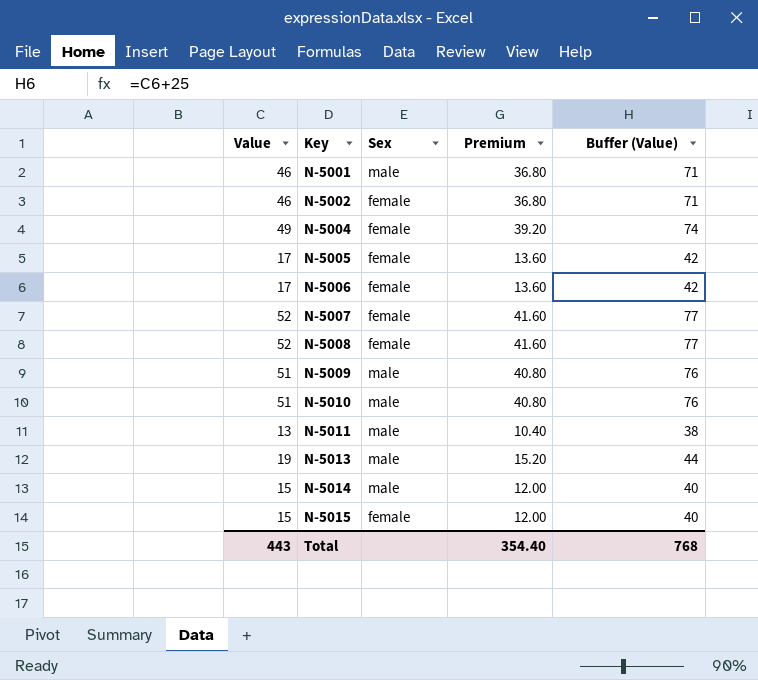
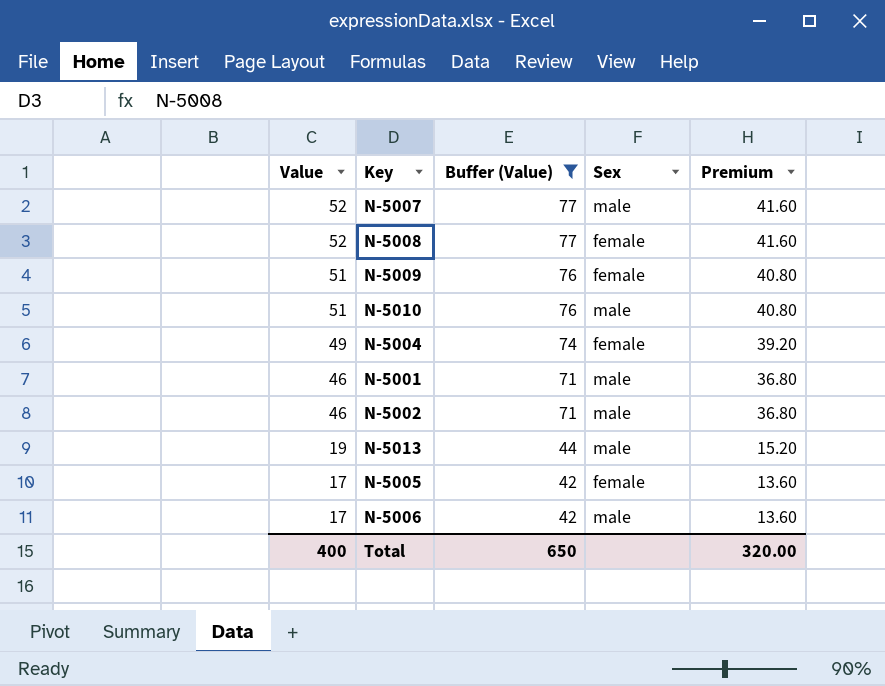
filter: none -> Buffer (Value) >= 42
row order: Key ascending -> Value descending
column Buffer (Value) | position: 5 -> 3
N-5007 | Sex: female -> male
N-5009 | Sex: male -> female
N-5002 | Sex: female -> male
N-5006 | Sex: female -> male
Total | Value: 443 -> 400
Total | Buffer (Value): 768 -> 650
Total | Premium: 354.40 -> 320.00

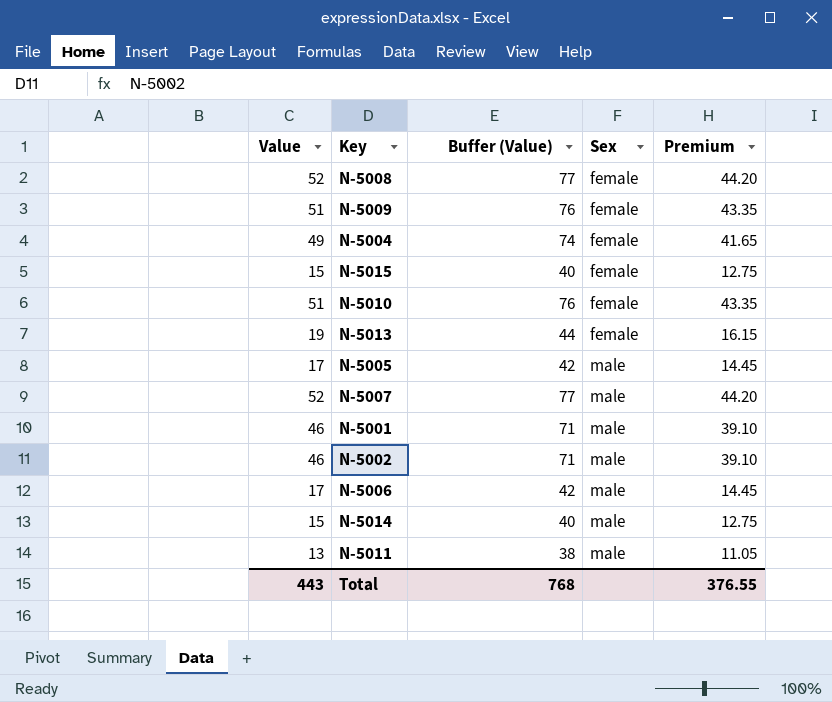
filter: Buffer (Value) >= 42 -> none
row order: Value descending -> Sex ascending
column Premium | formula: [Value] * 0.8 -> [Value] * 0.85
N-5010 | Sex: male -> female
N-5013 | Sex: male -> female
N-5005 | Sex: female -> male
Total | Value: 400 -> 443
Total | Buffer (Value): 650 -> 768
Total | Premium: 320.00 -> 376.55

